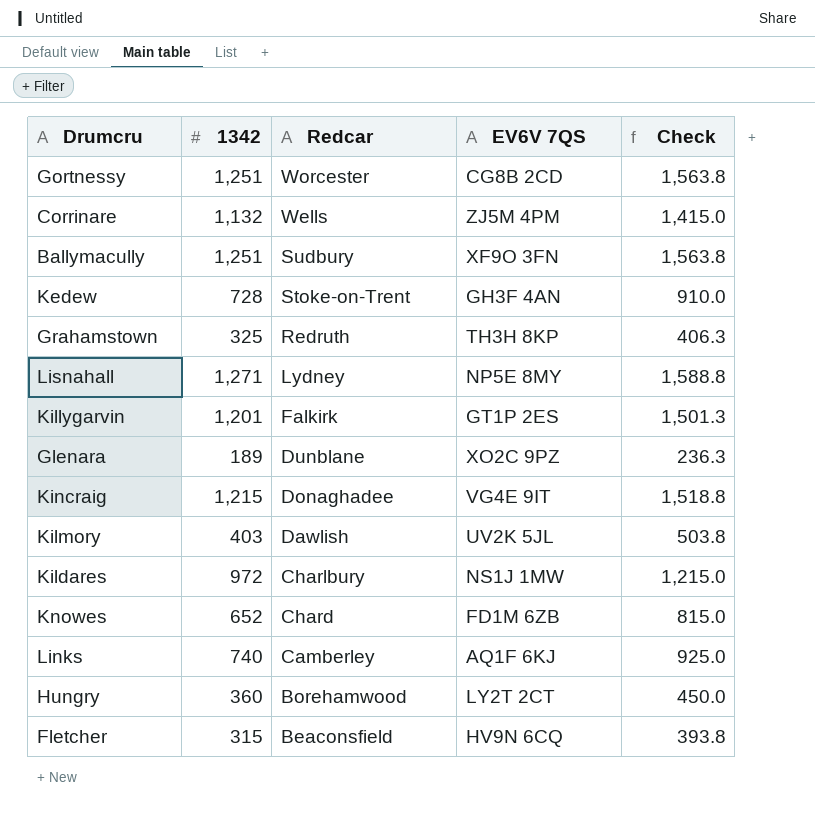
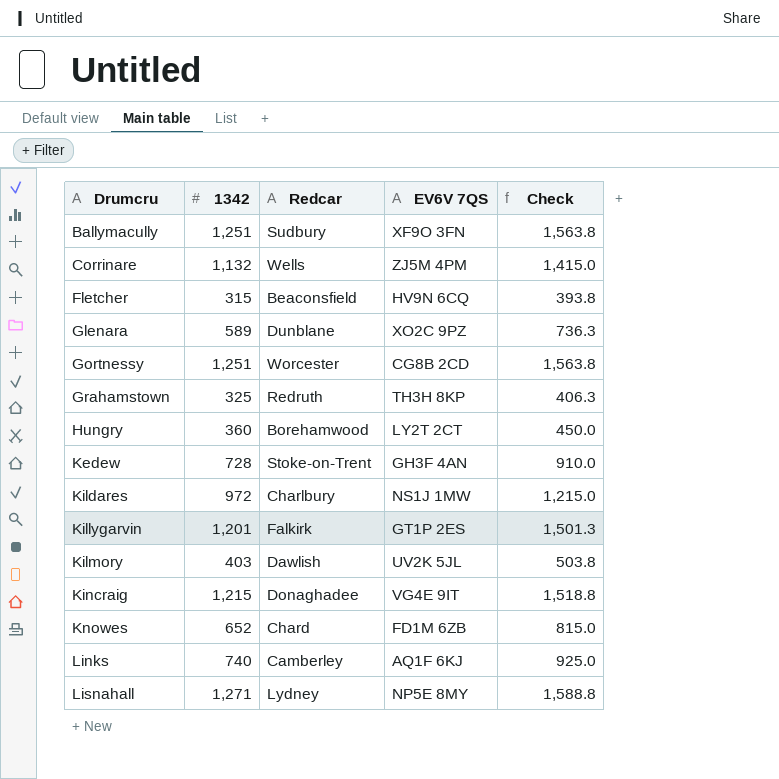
row order: Redcar descending -> Drumcru ascending
Glenara | 1342: 189 -> 589
Glenara | Check: 236.3 -> 736.3

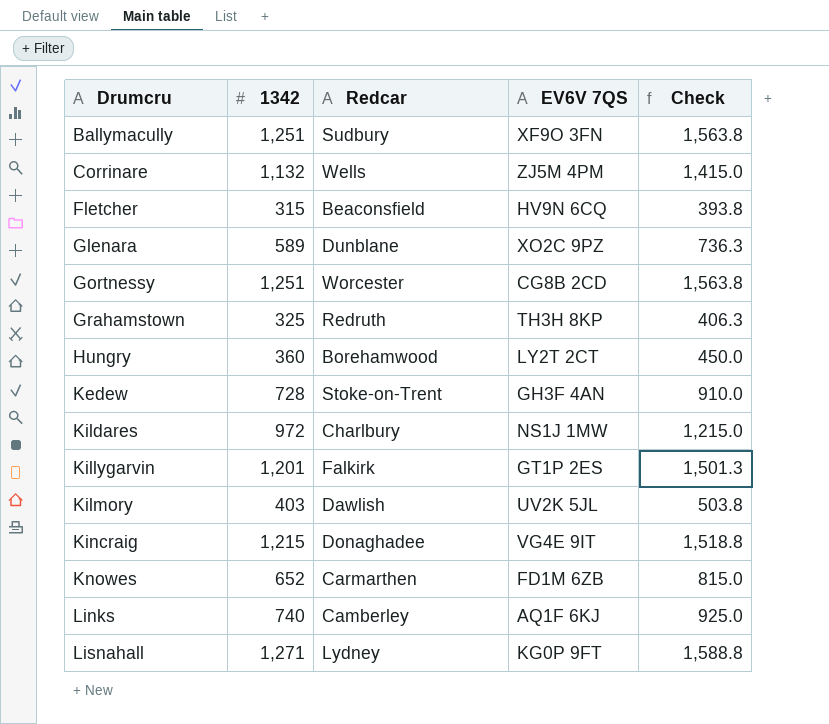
Knowes | Redcar: Chard -> Carmarthen
Lisnahall | EV6V 7QS: NP5E 8MY -> KG0P 9FT

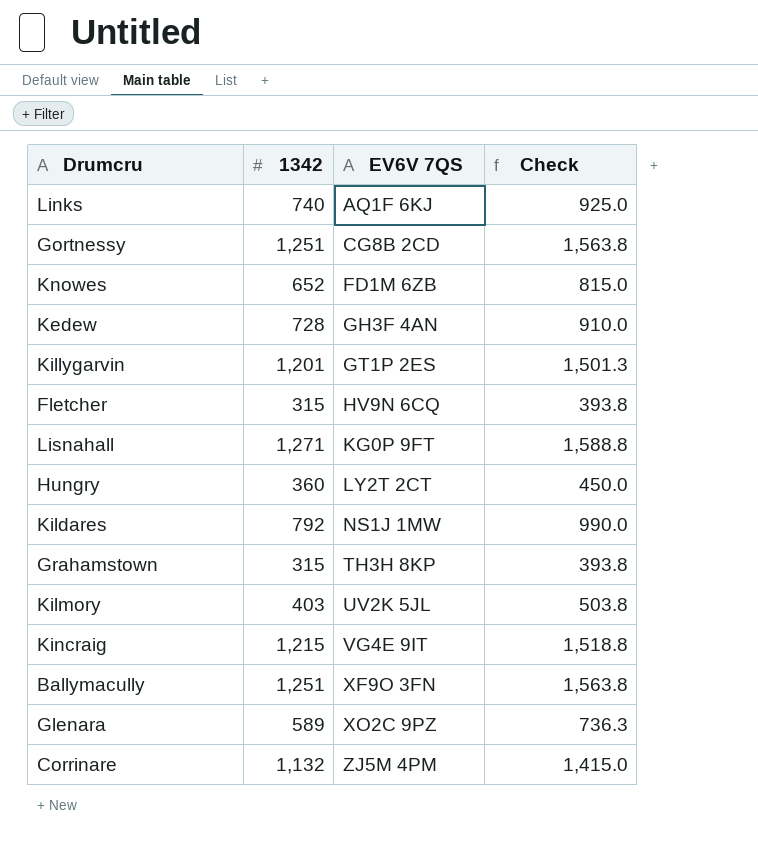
row order: Drumcru ascending -> EV6V 7QS ascending
column Redcar | position: 3 -> none
Kildares | 1342: 972 -> 792
Kildares | Check: 1,215.0 -> 990.0
Grahamstown | 1342: 325 -> 315
Grahamstown | Check: 406.3 -> 393.8

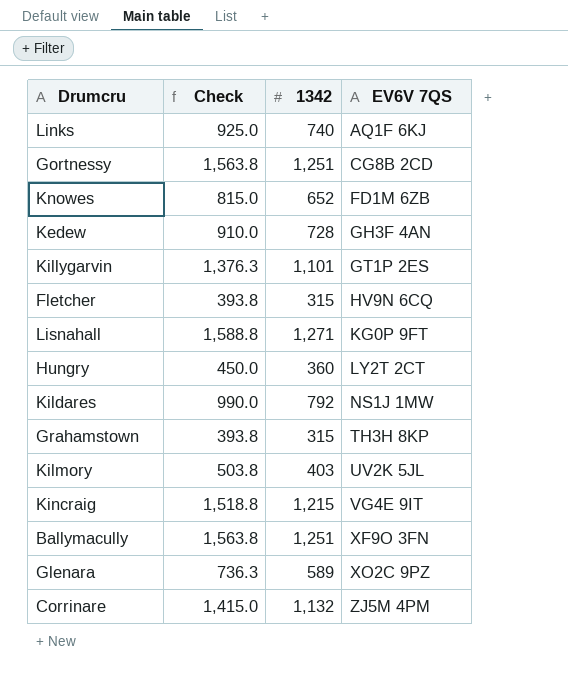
column Check | position: 4 -> 2
Killygarvin | Check: 1,501.3 -> 1,376.3
Killygarvin | 1342: 1,201 -> 1,101

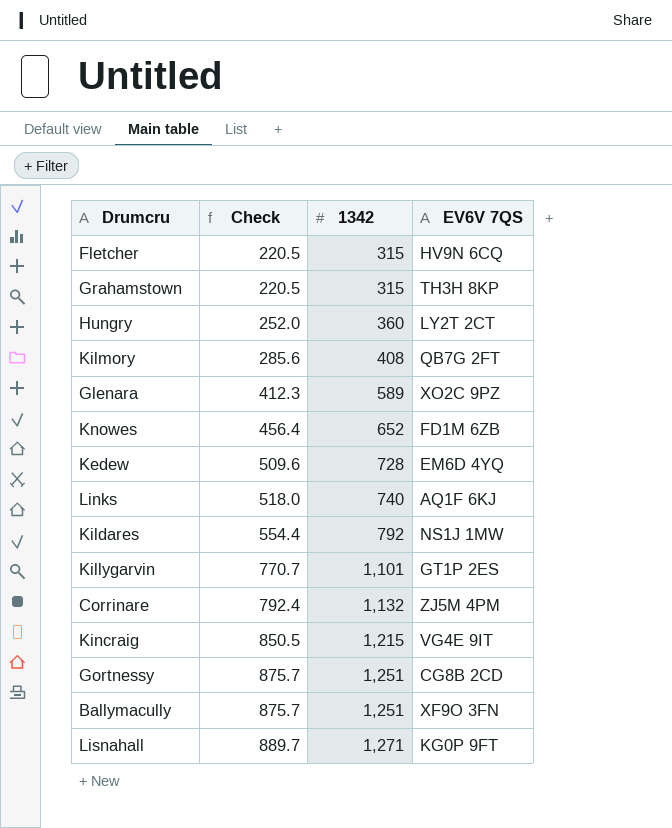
row order: EV6V 7QS ascending -> Check ascending
column Check | formula: [1342] * 1.25 -> [1342] * 0.7
Kilmory | 1342: 403 -> 408
Kilmory | EV6V 7QS: UV2K 5JL -> QB7G 2FT
Kedew | EV6V 7QS: GH3F 4AN -> EM6D 4YQ

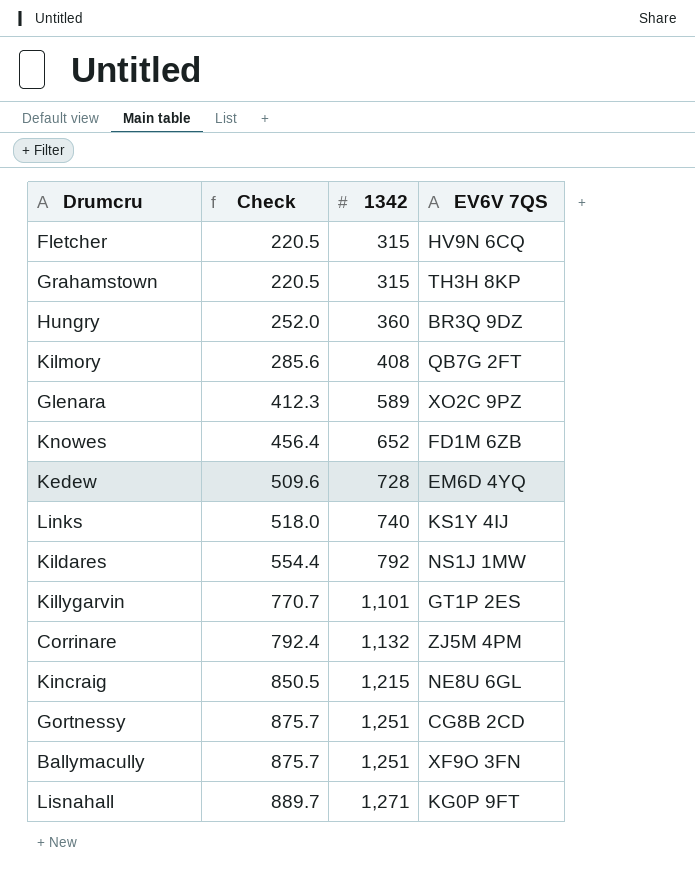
Hungry | EV6V 7QS: LY2T 2CT -> BR3Q 9DZ
Links | EV6V 7QS: AQ1F 6KJ -> KS1Y 4IJ
Kincraig | EV6V 7QS: VG4E 9IT -> NE8U 6GL

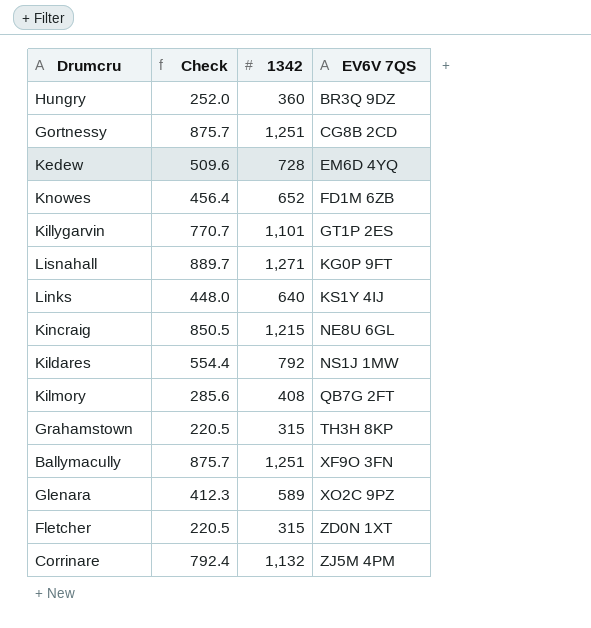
row order: Check ascending -> EV6V 7QS ascending
Links | Check: 518.0 -> 448.0
Links | 1342: 740 -> 640
Fletcher | EV6V 7QS: HV9N 6CQ -> ZD0N 1XT

